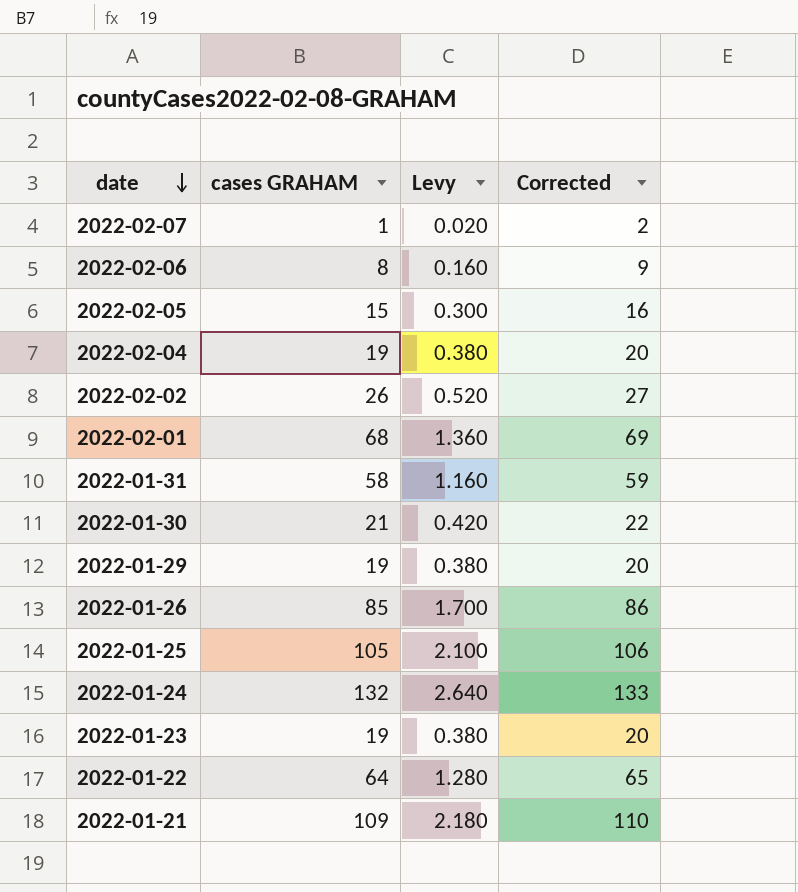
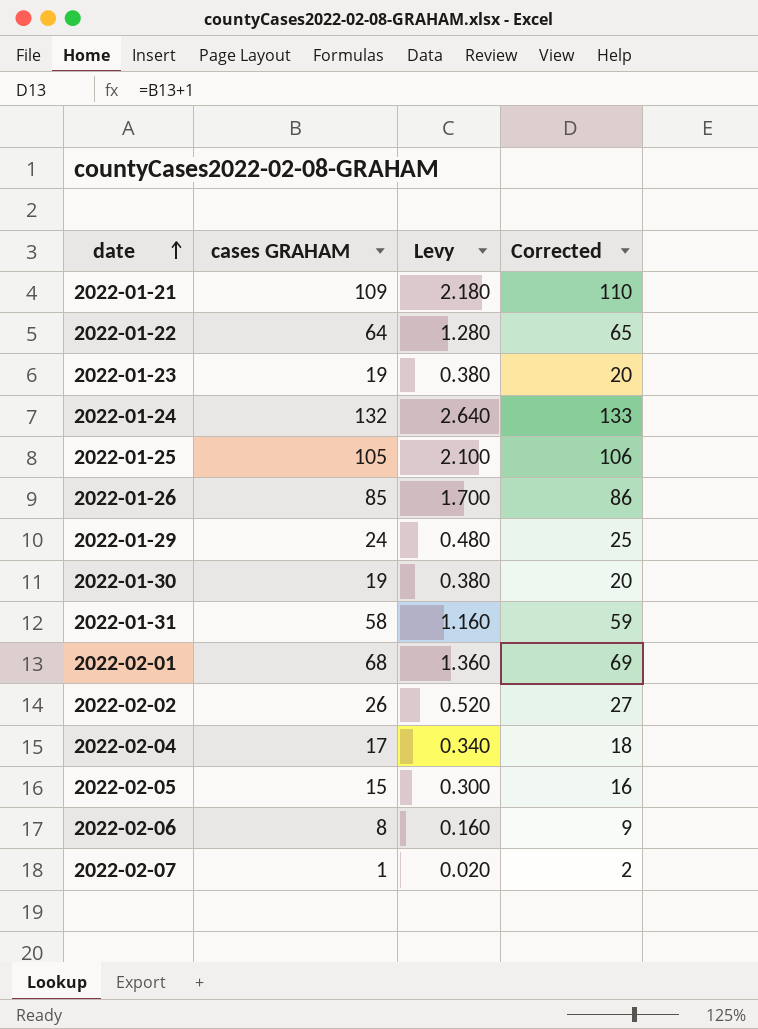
row order: date descending -> date ascending
2022-01-29 | cases GRAHAM: 19 -> 24
2022-01-29 | Levy: 0.380 -> 0.480
2022-01-29 | Corrected: 20 -> 25
2022-01-30 | cases GRAHAM: 21 -> 19
2022-01-30 | Levy: 0.420 -> 0.380
2022-01-30 | Corrected: 22 -> 20
2022-02-04 | cases GRAHAM: 19 -> 17
2022-02-04 | Levy: 0.380 -> 0.340
2022-02-04 | Corrected: 20 -> 18

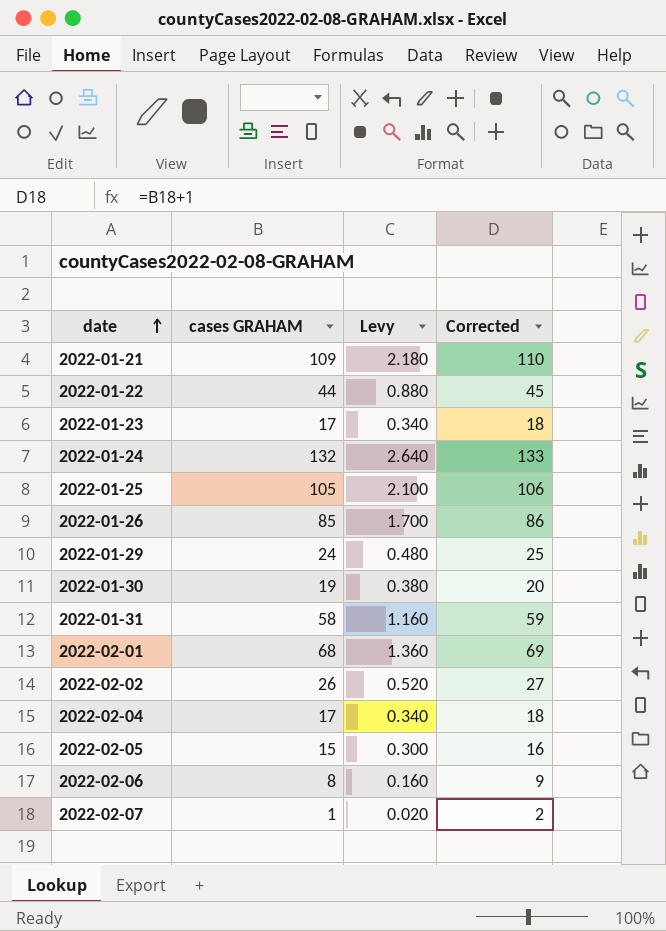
2022-01-22 | cases GRAHAM: 64 -> 44
2022-01-22 | Levy: 1.280 -> 0.880
2022-01-22 | Corrected: 65 -> 45
2022-01-23 | cases GRAHAM: 19 -> 17
2022-01-23 | Levy: 0.380 -> 0.340
2022-01-23 | Corrected: 20 -> 18

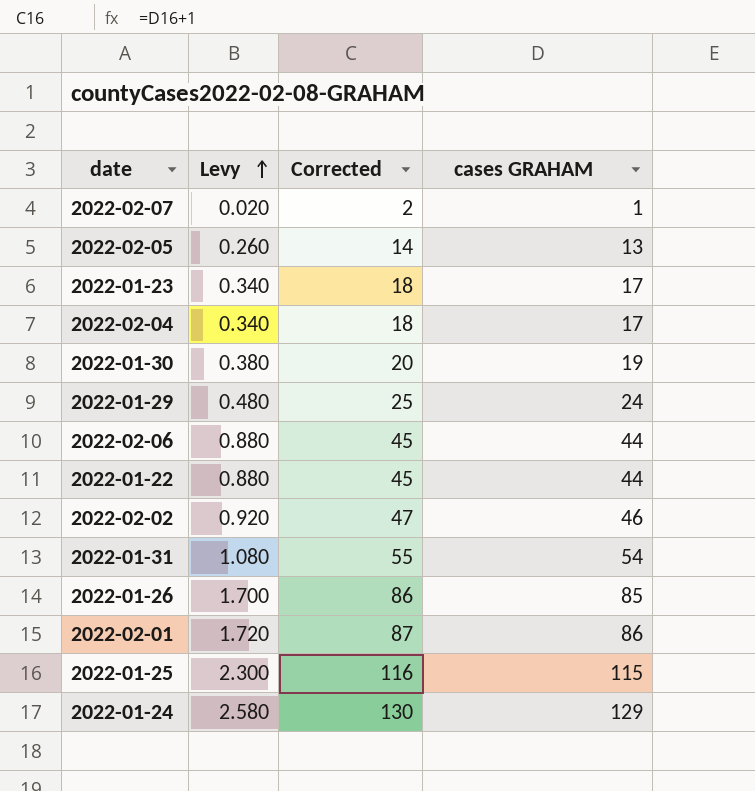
row order: date ascending -> Levy ascending
column cases GRAHAM | position: 2 -> 4
row 2022-01-21: 109 | 2.180 | 110 -> none
2022-02-05 | Levy: 0.300 -> 0.260
2022-02-05 | Corrected: 16 -> 14
2022-02-05 | cases GRAHAM: 15 -> 13
2022-02-06 | Levy: 0.160 -> 0.880
2022-02-06 | Corrected: 9 -> 45
2022-02-06 | cases GRAHAM: 8 -> 44
2022-02-02 | Levy: 0.520 -> 0.920
2022-02-02 | Corrected: 27 -> 47
2022-02-02 | cases GRAHAM: 26 -> 46
2022-01-31 | Levy: 1.160 -> 1.080
2022-01-31 | Corrected: 59 -> 55
2022-01-31 | cases GRAHAM: 58 -> 54
2022-02-01 | Levy: 1.360 -> 1.720
2022-02-01 | Corrected: 69 -> 87
2022-02-01 | cases GRAHAM: 68 -> 86
2022-01-25 | Levy: 2.100 -> 2.300
2022-01-25 | Corrected: 106 -> 116
2022-01-25 | cases GRAHAM: 105 -> 115
2022-01-24 | Levy: 2.640 -> 2.580
2022-01-24 | Corrected: 133 -> 130
2022-01-24 | cases GRAHAM: 132 -> 129

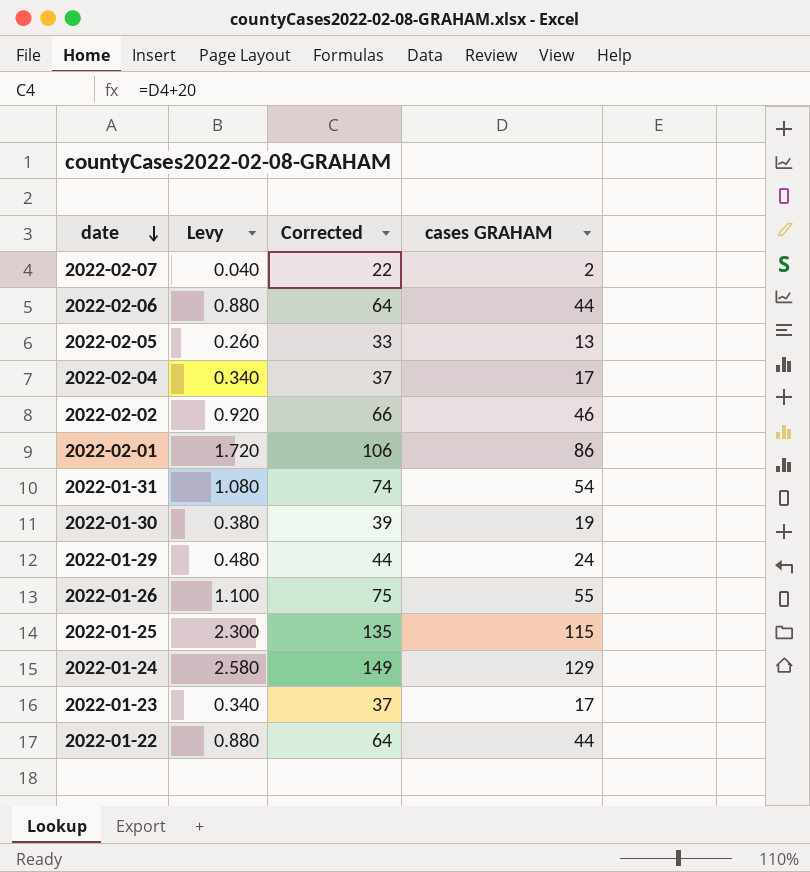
row order: Levy ascending -> date descending
column Corrected | formula: [cases GRAHAM] + 1 -> [cases GRAHAM] + 20
2022-02-07 | Levy: 0.020 -> 0.040
2022-02-07 | cases GRAHAM: 1 -> 2
2022-01-26 | Levy: 1.700 -> 1.100
2022-01-26 | cases GRAHAM: 85 -> 55

